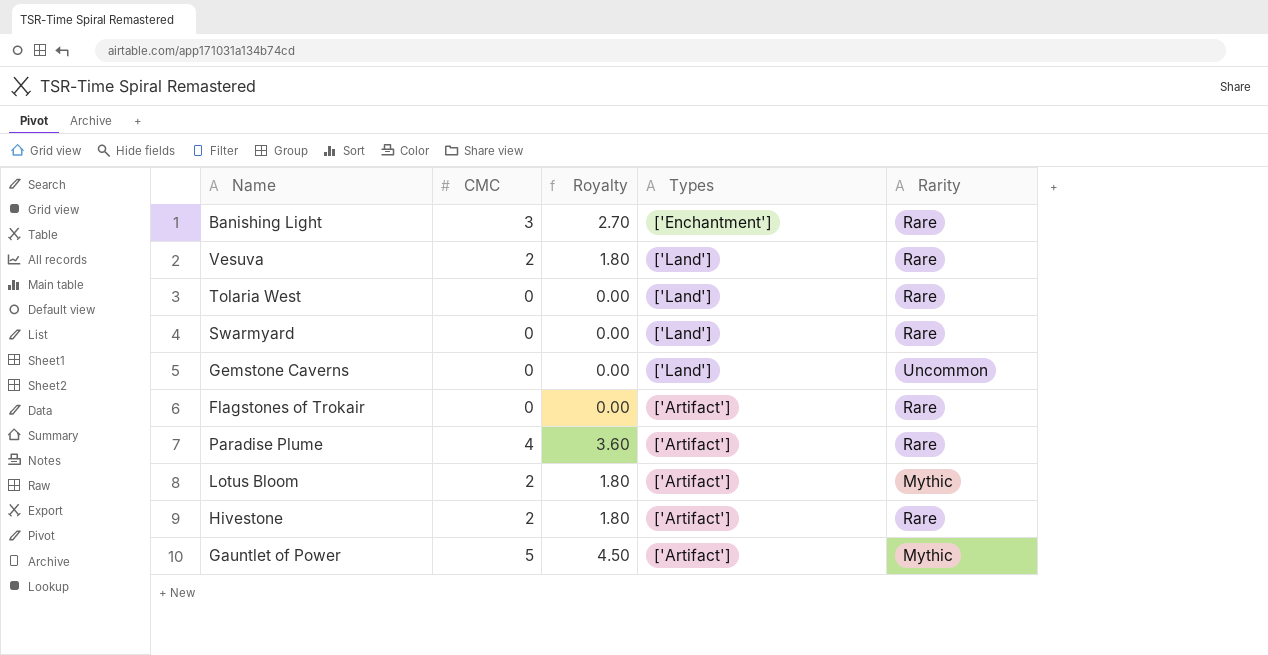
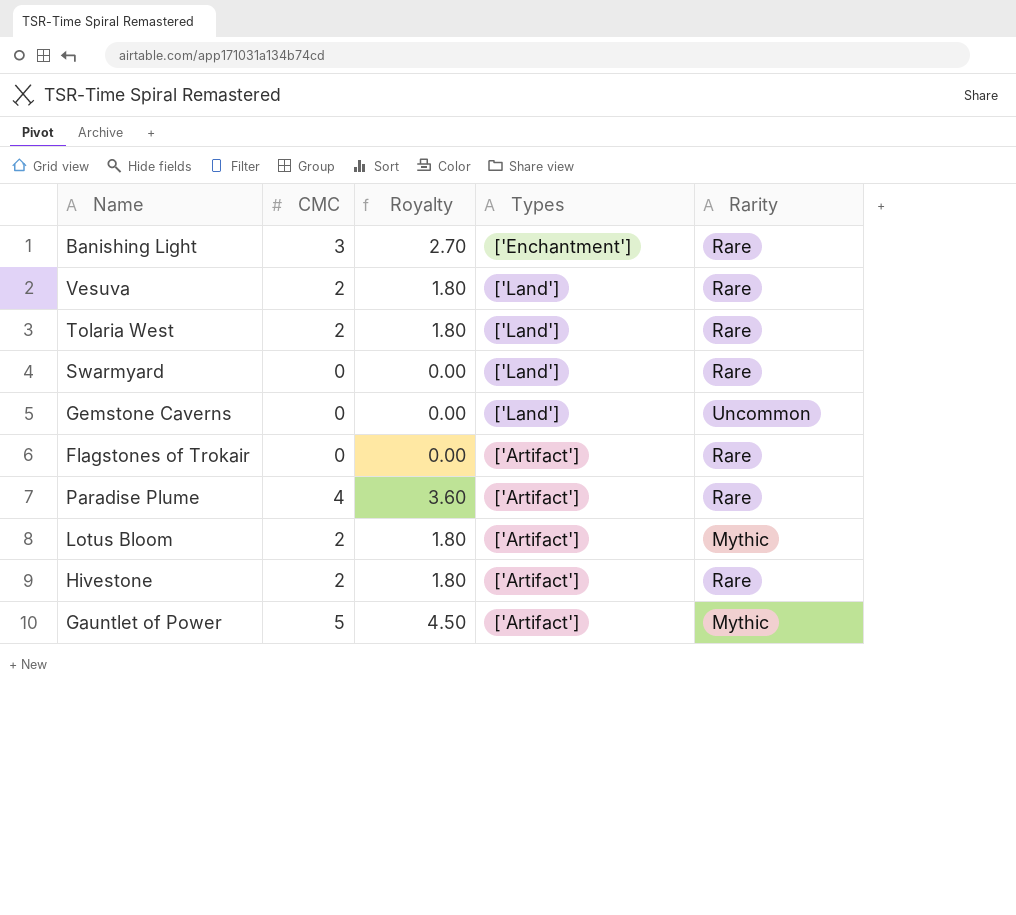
Tolaria West | CMC: 0 -> 2
Tolaria West | Royalty: 0.00 -> 1.80

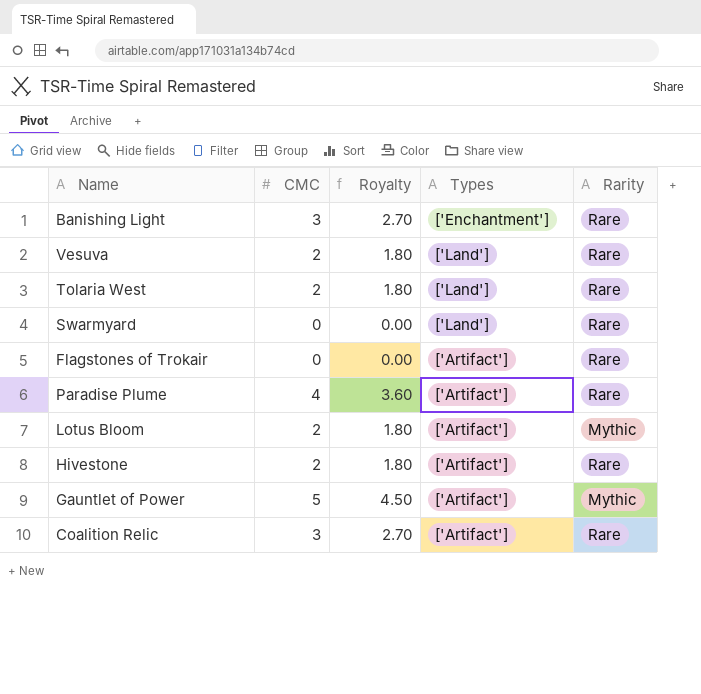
row Gemstone Caverns: 0 | 0.00 | ['Land'] | Uncommon -> none
row Coalition Relic: none -> 3 | 2.70 | ['Artifact'] | Rare

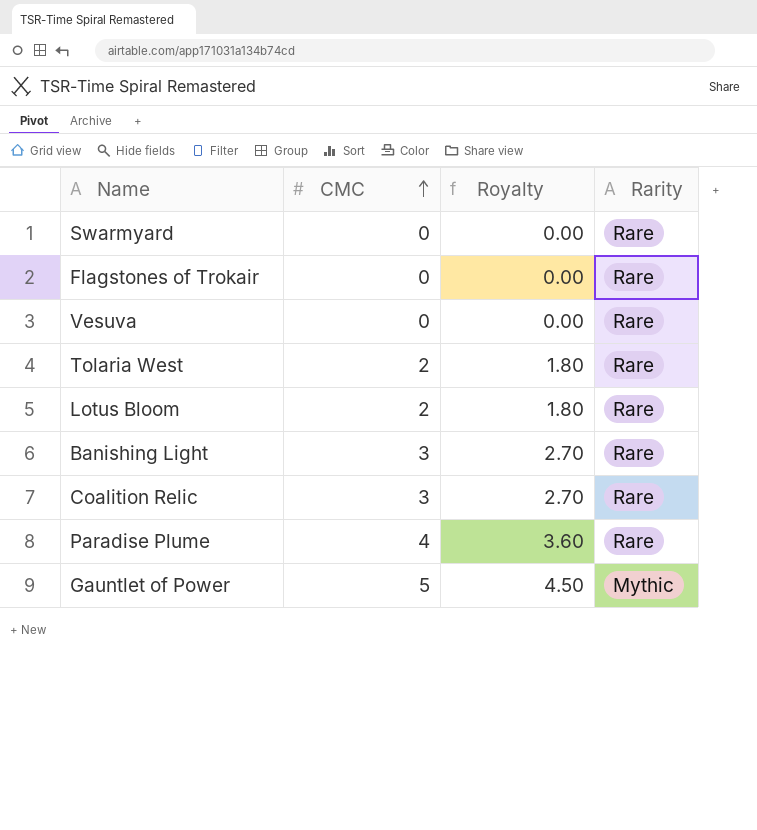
row order: none -> CMC ascending
column Types | position: 4 -> none
row Hivestone: 2 | 1.80 | ['Artifact'] | Rare -> none
Vesuva | CMC: 2 -> 0
Vesuva | Royalty: 1.80 -> 0.00
Lotus Bloom | Rarity: Mythic -> Rare

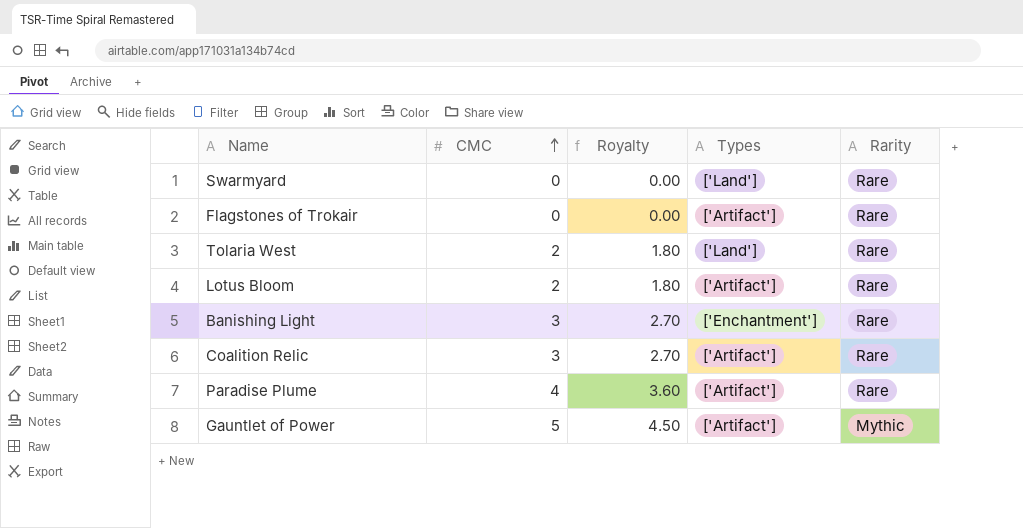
column Types | position: none -> 4
row Vesuva: 0 | 0.00 | Rare -> none

